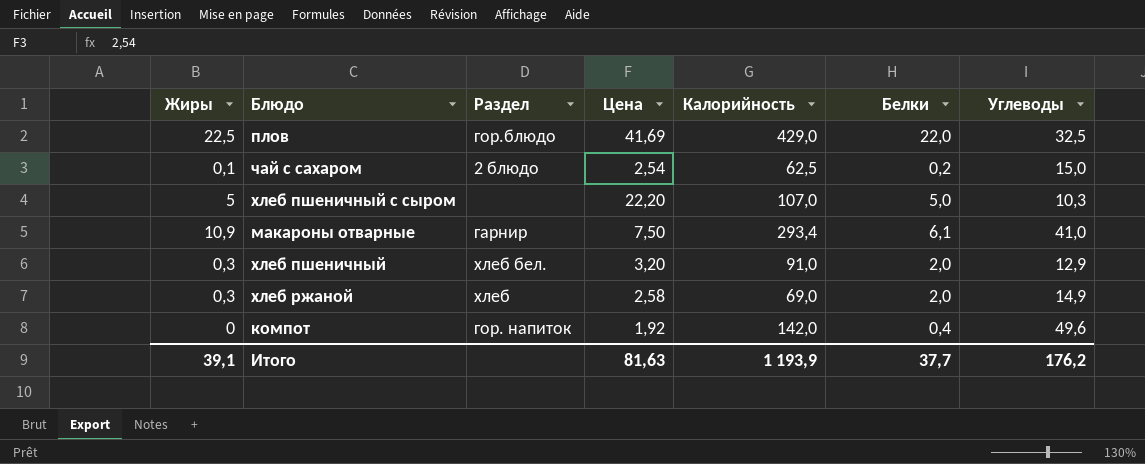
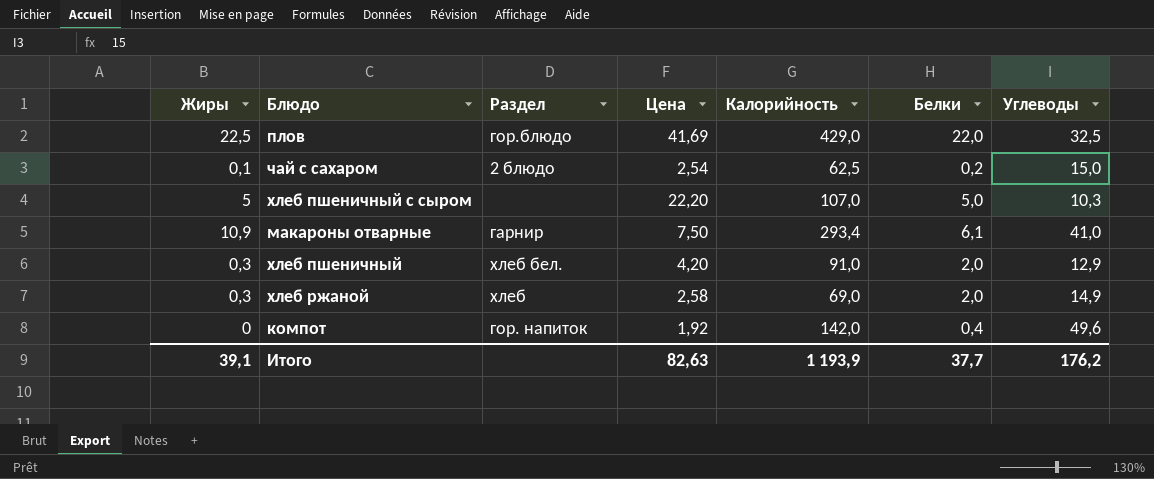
хлеб пшеничный | Цена: 3,20 -> 4,20
Итого | Цена: 81,63 -> 82,63

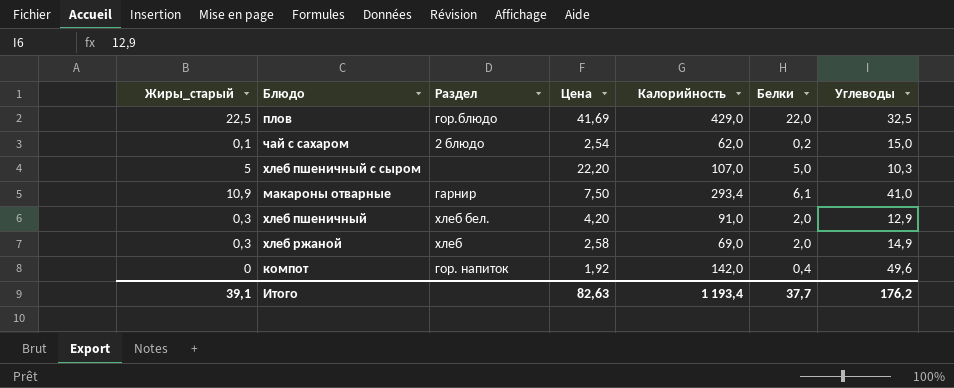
column name: Жиры -> Жиры_старый
чай с сахаром | Калорийность: 62,5 -> 62,0
Итого | Калорийность: 1 193,9 -> 1 193,4

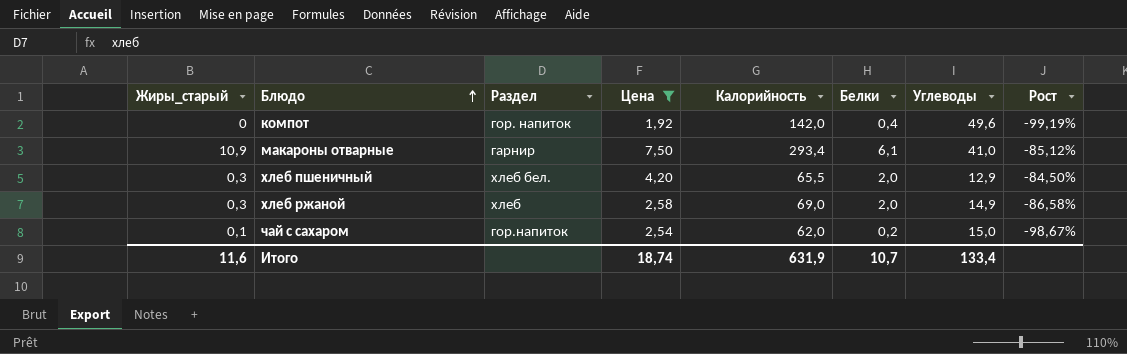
filter: none -> Цена <= 7,50
row order: none -> Блюдо ascending
column Рост | formula: none -> ([Белки] - [Углеводы]) / [Углеводы]
хлеб пшеничный | Калорийность: 91,0 -> 65,5
чай с сахаром | Раздел: 2 блюдо -> гор.напиток
Итого | Жиры_старый: 39,1 -> 11,6
Итого | Цена: 82,63 -> 18,74
Итого | Калорийность: 1 193,4 -> 631,9
Итого | Белки: 37,7 -> 10,7
Итого | Углеводы: 176,2 -> 133,4

